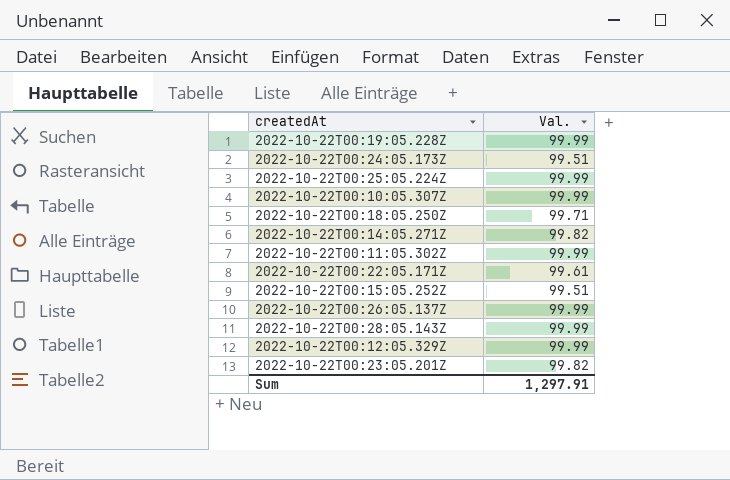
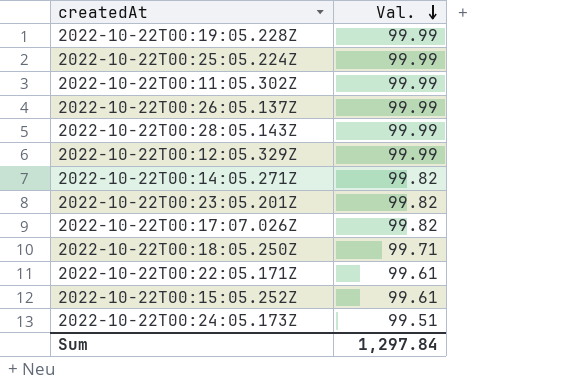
row order: none -> Val. descending
row 2022-10-22T00:10:05.307Z: 99.99 -> none
row 2022-10-22T00:17:07.026Z: none -> 99.82
2022-10-22T00:15:05.252Z | Val.: 99.51 -> 99.61
Sum | Val.: 1,297.91 -> 1,297.84

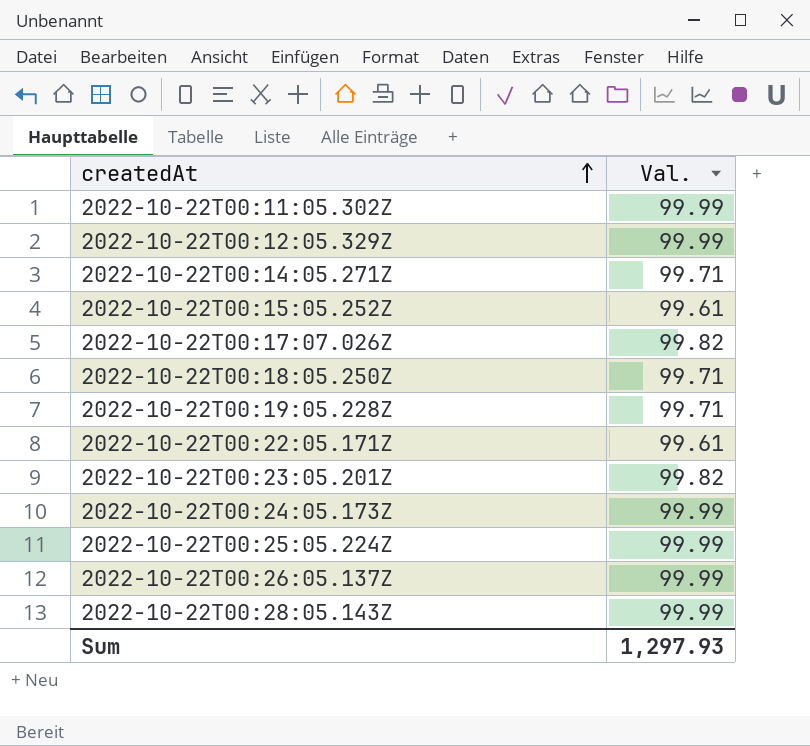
row order: Val. descending -> createdAt ascending
2022-10-22T00:14:05.271Z | Val.: 99.82 -> 99.71
2022-10-22T00:19:05.228Z | Val.: 99.99 -> 99.71
2022-10-22T00:24:05.173Z | Val.: 99.51 -> 99.99
Sum | Val.: 1,297.84 -> 1,297.93

